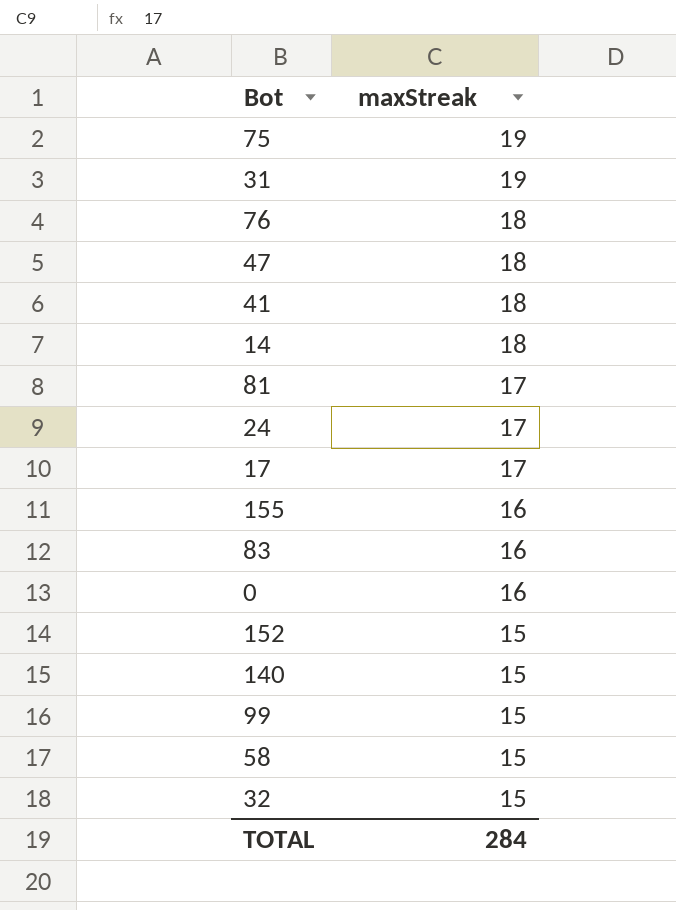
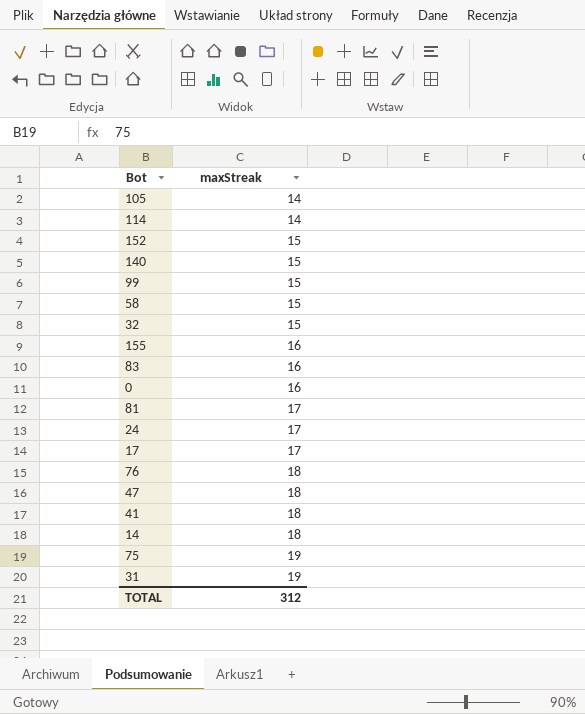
row order: maxStreak descending -> maxStreak ascending
row 105: none -> 14
row 114: none -> 14
TOTAL | maxStreak: 284 -> 312

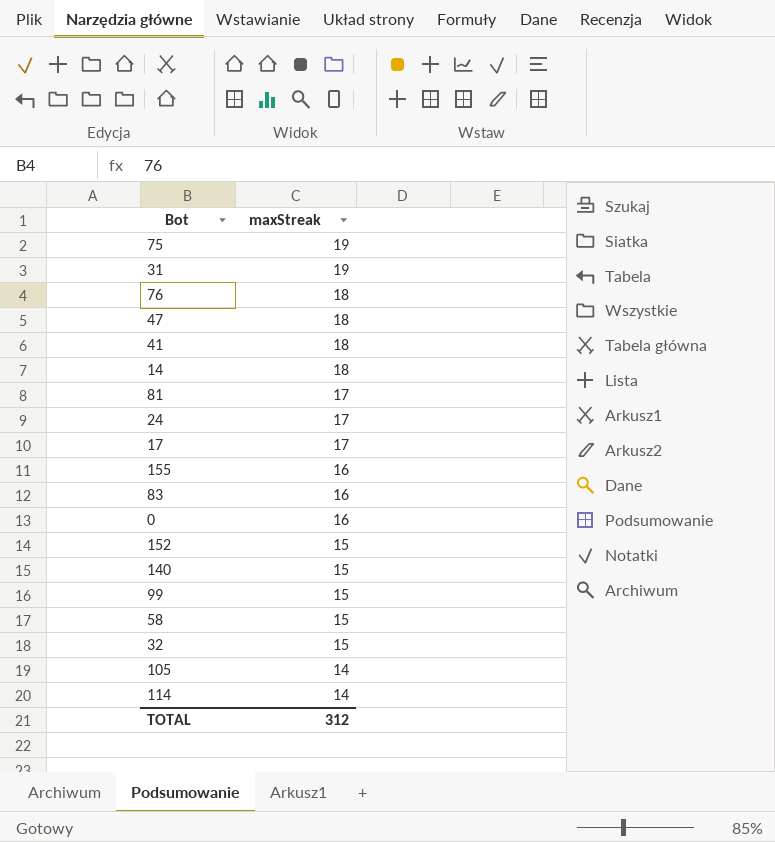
row order: maxStreak ascending -> maxStreak descending

